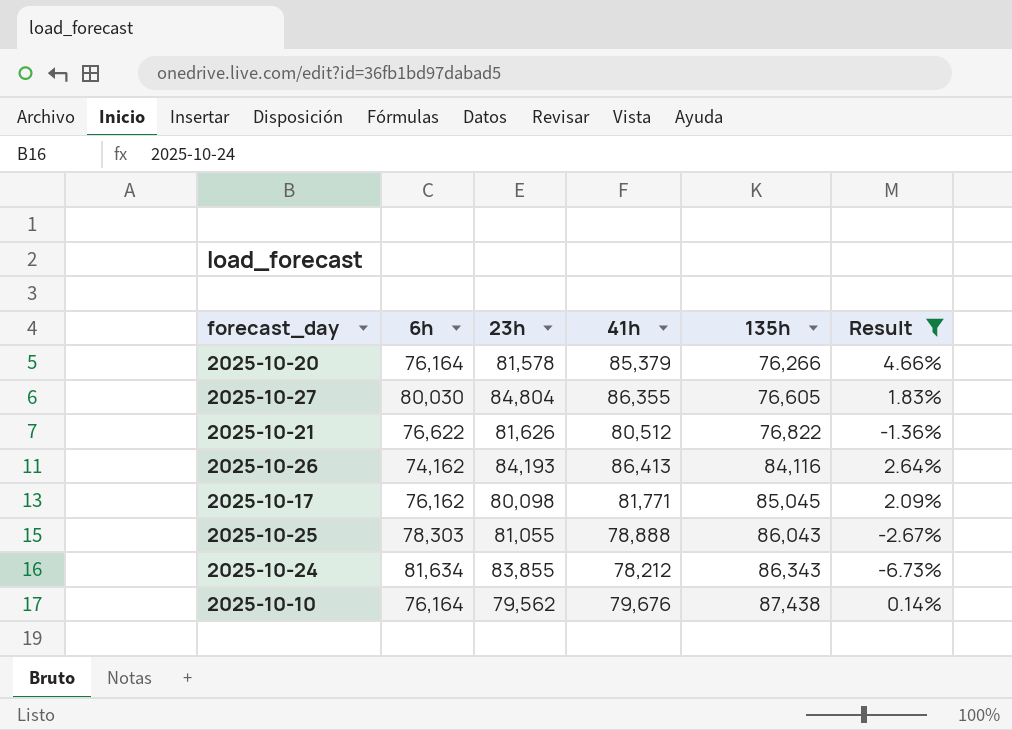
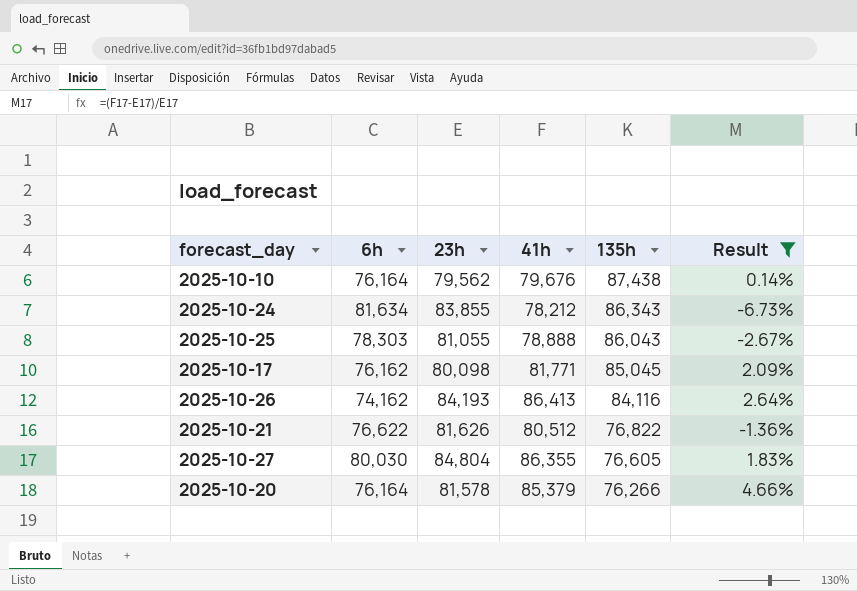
row order: 135h ascending -> 135h descending

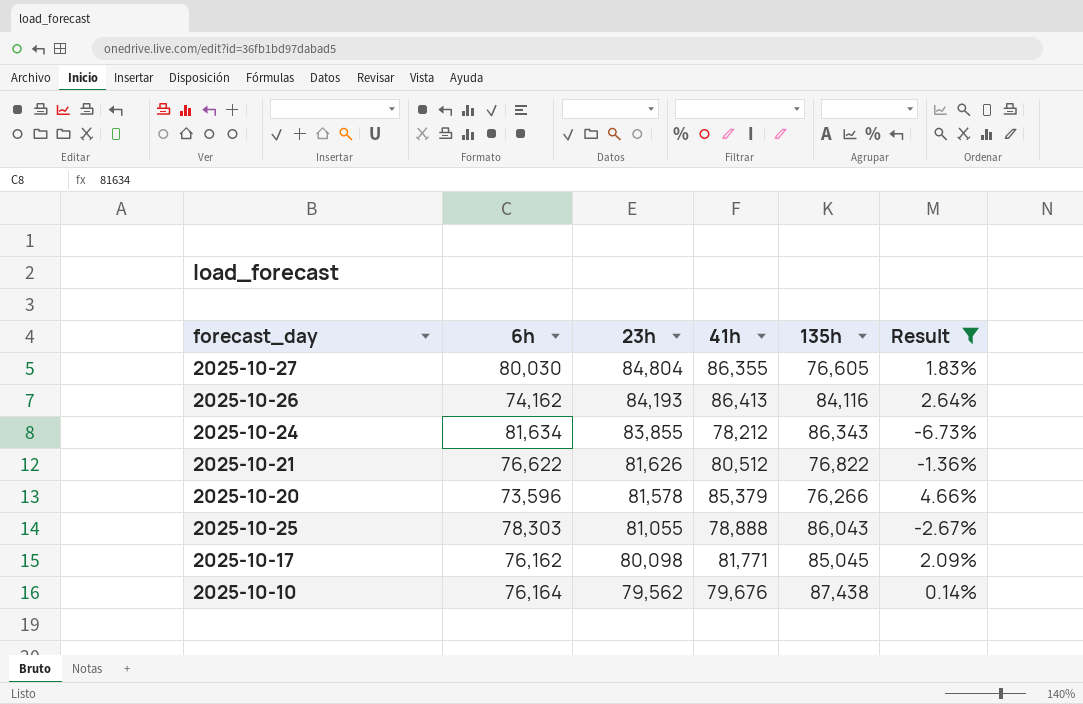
row order: 135h descending -> 23h descending
2025-10-20 | 6h: 76,164 -> 73,596

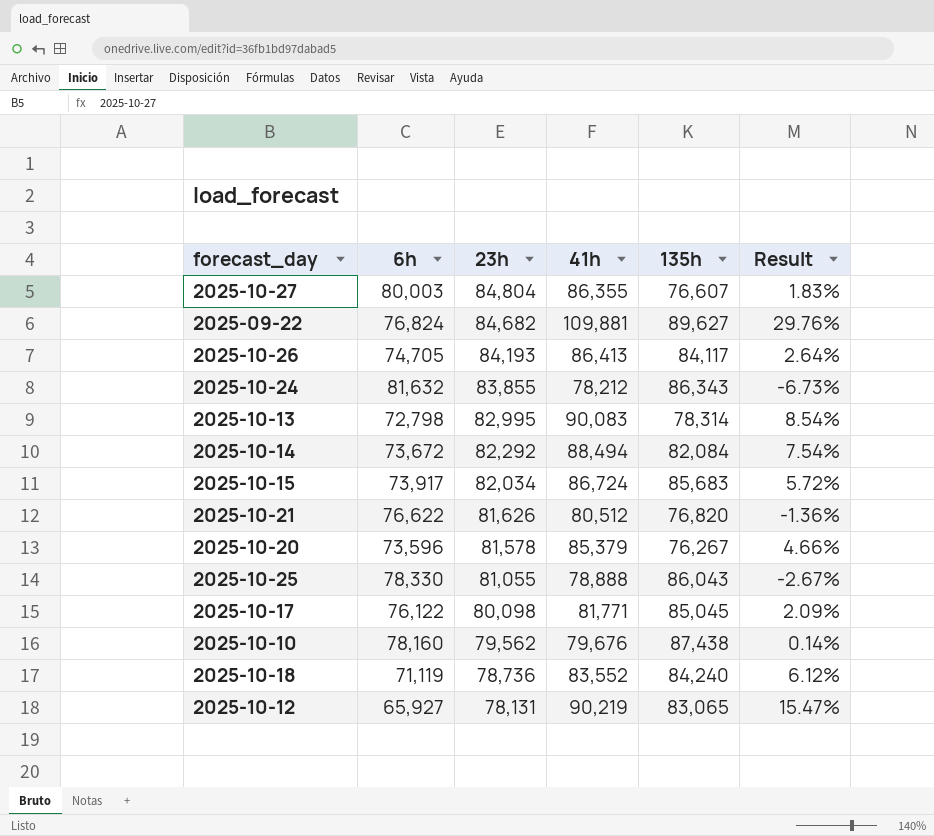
filter: Result <= 4.66% -> none
2025-10-27 | 6h: 80,030 -> 80,003
2025-10-27 | 135h: 76,605 -> 76,607
2025-10-26 | 6h: 74,162 -> 74,705
2025-10-26 | 135h: 84,116 -> 84,117
2025-10-24 | 6h: 81,634 -> 81,632
2025-10-21 | 135h: 76,822 -> 76,820
2025-10-20 | 135h: 76,266 -> 76,267
2025-10-25 | 6h: 78,303 -> 78,330
2025-10-17 | 6h: 76,162 -> 76,122
2025-10-10 | 6h: 76,164 -> 78,160

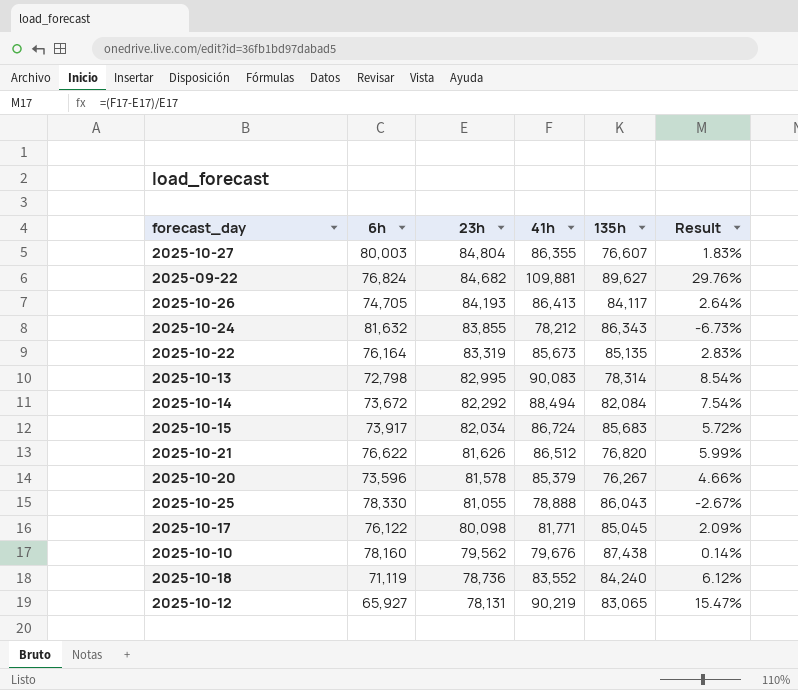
row 2025-10-22: none -> 76,164 | 83,319 | 85,673 | 85,135 | 2.83%
2025-10-21 | 41h: 80,512 -> 86,512
2025-10-21 | Result: -1.36% -> 5.99%

